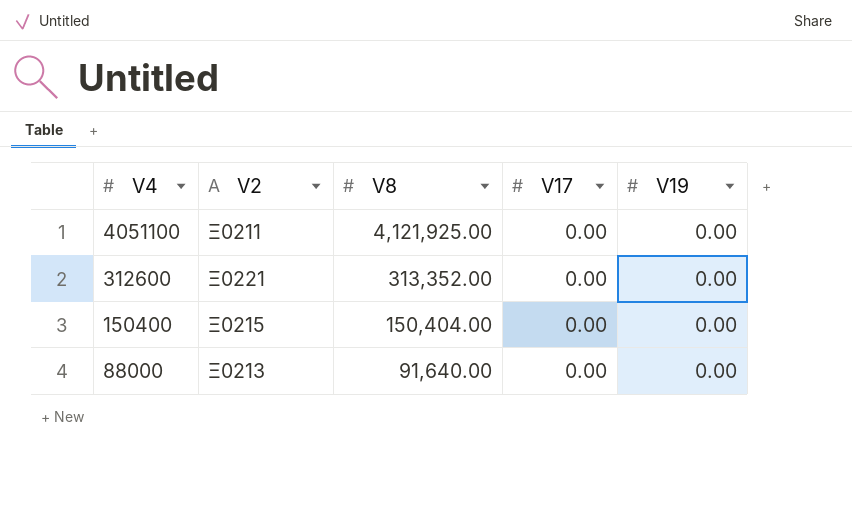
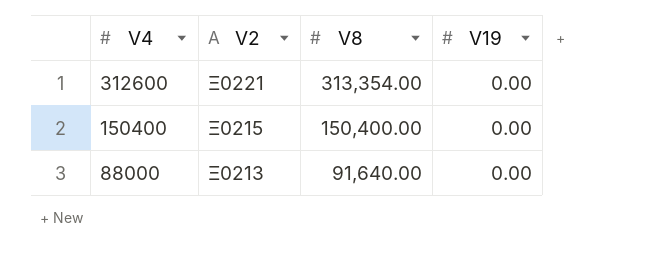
column V17 | position: 4 -> none
row 4051100: Ξ0211 | 4,121,925.00 | 0.00 | 0.00 -> none
312600 | V8: 313,352.00 -> 313,354.00
150400 | V8: 150,404.00 -> 150,400.00

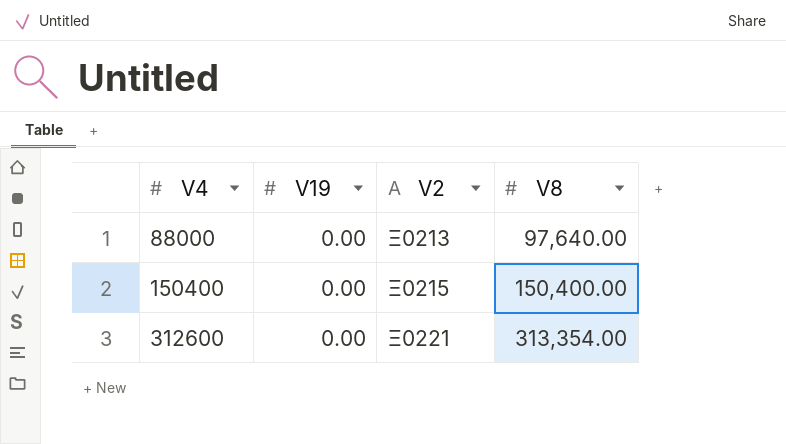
row order: V4 descending -> V4 ascending
column V19 | position: 4 -> 2
88000 | V8: 91,640.00 -> 97,640.00

